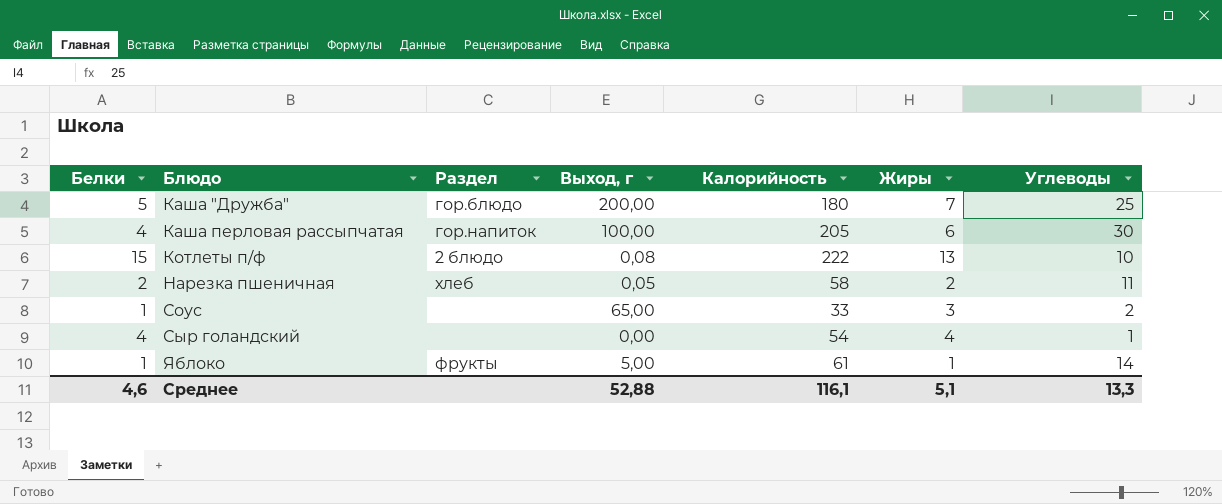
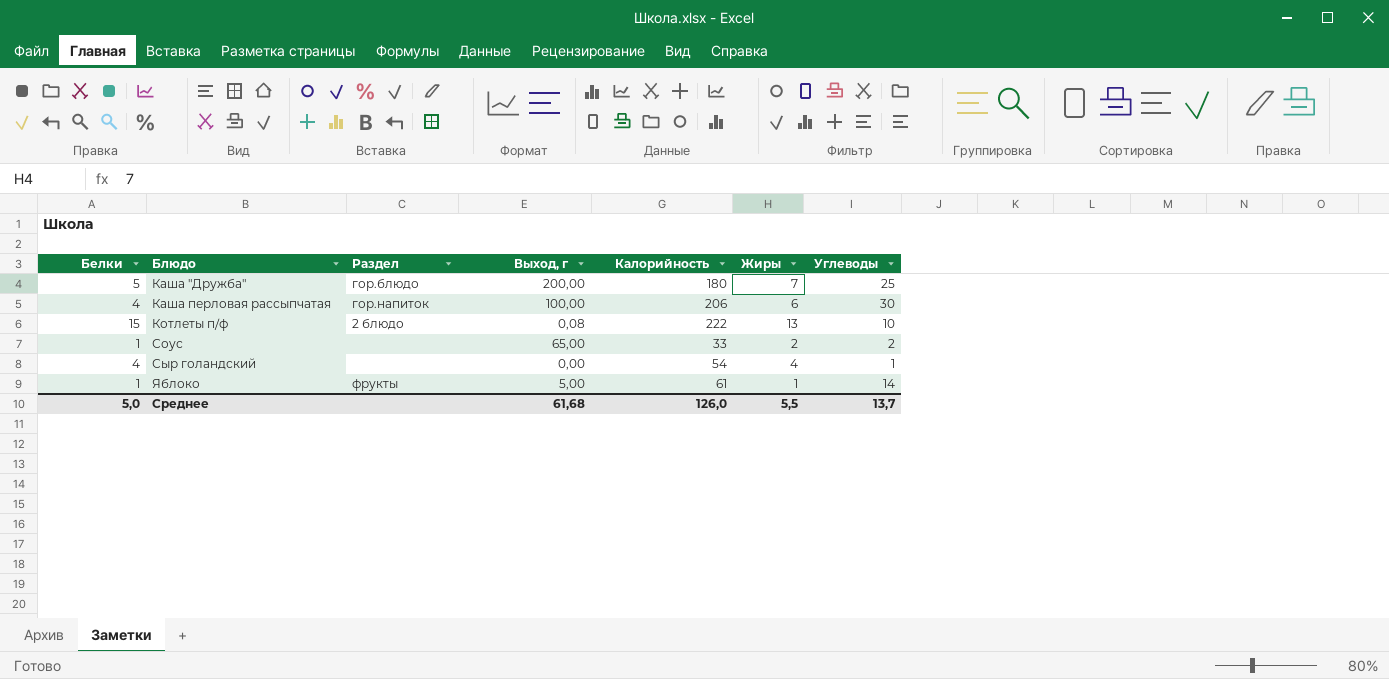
row Нарезка пшеничная: 2 | хлеб | 0,05 | 58 | 2 | 11 -> none
Каша перловая рассыпчатая | Калорийность: 205 -> 206
Соус | Жиры: 3 -> 2
Среднее | Белки: 4,6 -> 5,0
Среднее | Выход, г: 52,88 -> 61,68
Среднее | Калорийность: 116,1 -> 126,0
Среднее | Жиры: 5,1 -> 5,5
Среднее | Углеводы: 13,3 -> 13,7

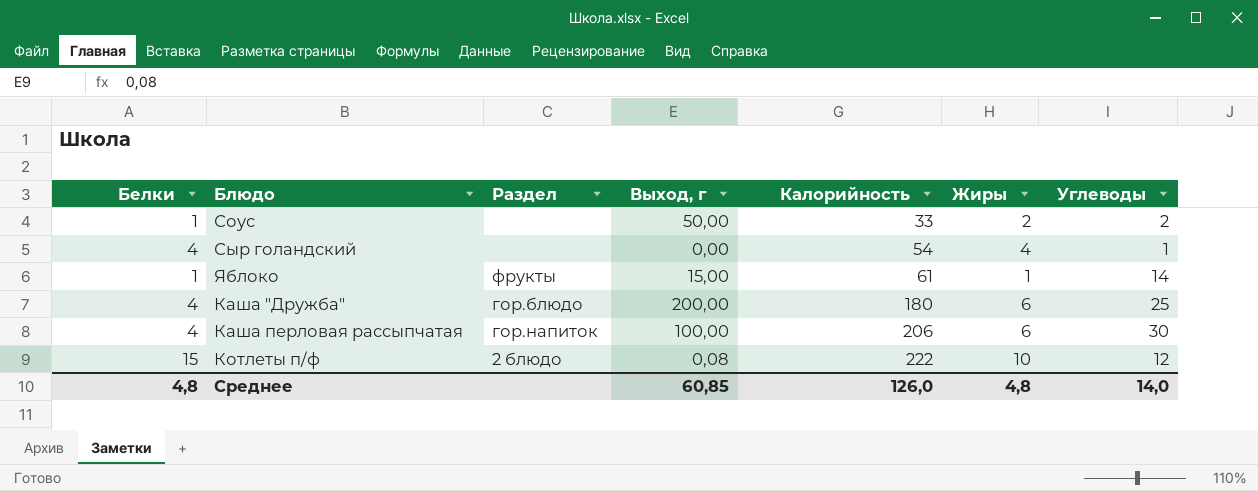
row order: Блюдо ascending -> Калорийность ascending
Соус | Выход, г: 65,00 -> 50,00
Яблоко | Выход, г: 5,00 -> 15,00
Каша "Дружба" | Белки: 5 -> 4
Каша "Дружба" | Жиры: 7 -> 6
Котлеты п/ф | Жиры: 13 -> 10
Котлеты п/ф | Углеводы: 10 -> 12
Среднее | Белки: 5,0 -> 4,8
Среднее | Выход, г: 61,68 -> 60,85
Среднее | Жиры: 5,5 -> 4,8
Среднее | Углеводы: 13,7 -> 14,0

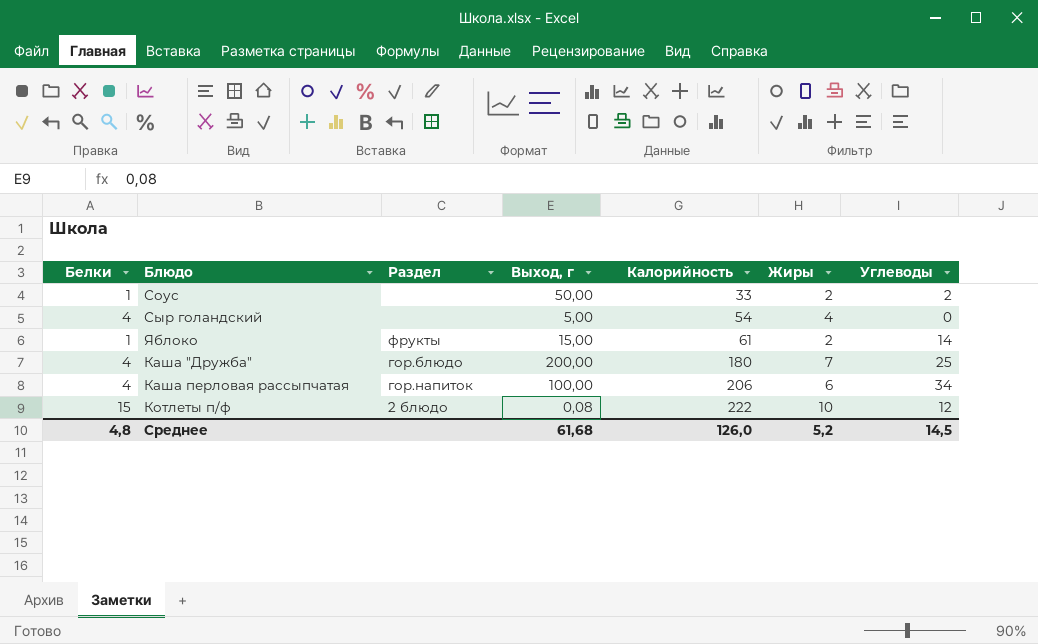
Сыр голандский | Выход, г: 0,00 -> 5,00
Сыр голандский | Углеводы: 1 -> 0
Яблоко | Жиры: 1 -> 2
Каша "Дружба" | Жиры: 6 -> 7
Каша перловая рассыпчатая | Углеводы: 30 -> 34
Среднее | Выход, г: 60,85 -> 61,68
Среднее | Жиры: 4,8 -> 5,2
Среднее | Углеводы: 14,0 -> 14,5

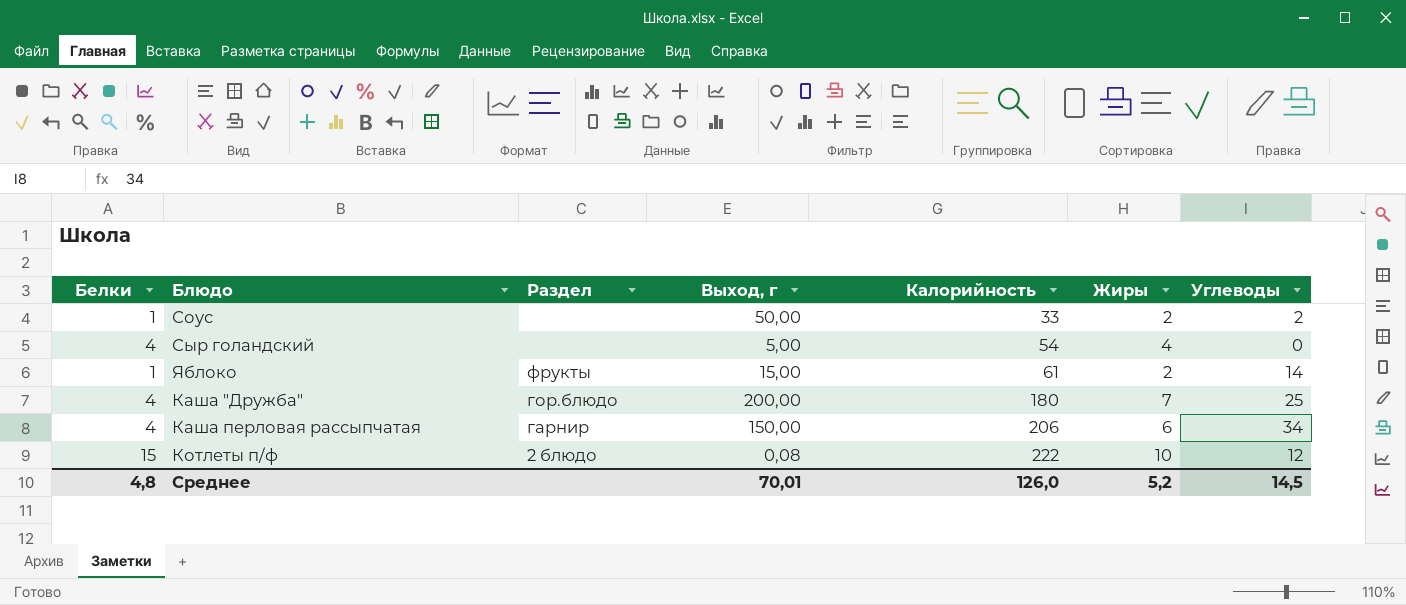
Каша перловая рассыпчатая | Раздел: гор.напиток -> гарнир
Каша перловая рассыпчатая | Выход, г: 100,00 -> 150,00
Среднее | Выход, г: 61,68 -> 70,01

